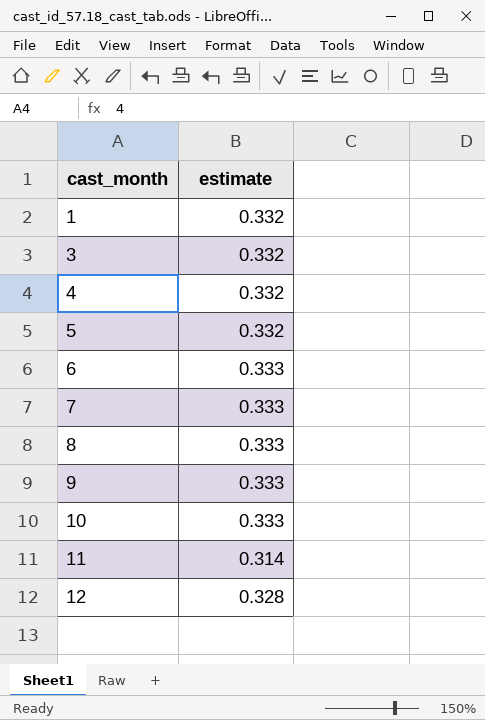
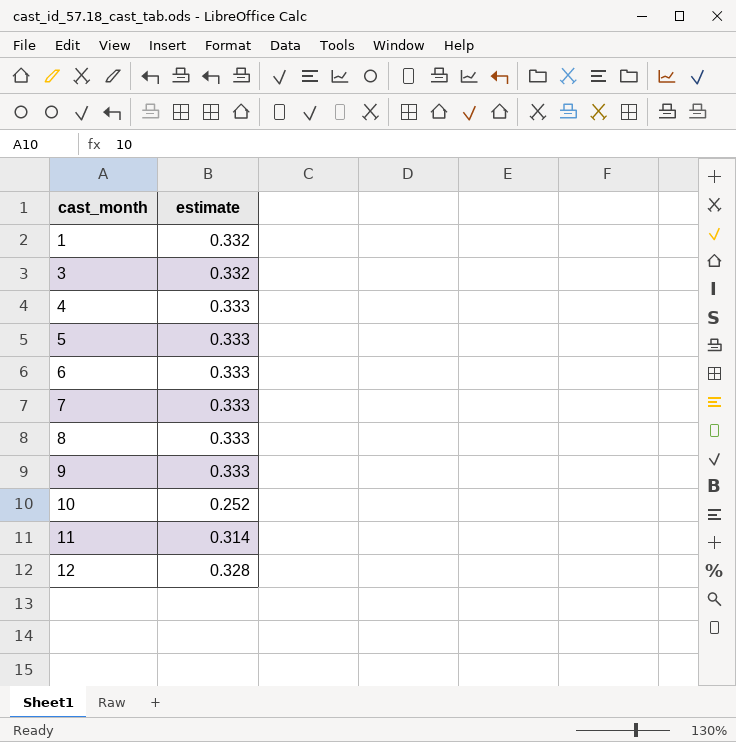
4 | estimate: 0.332 -> 0.333
5 | estimate: 0.332 -> 0.333
10 | estimate: 0.333 -> 0.252

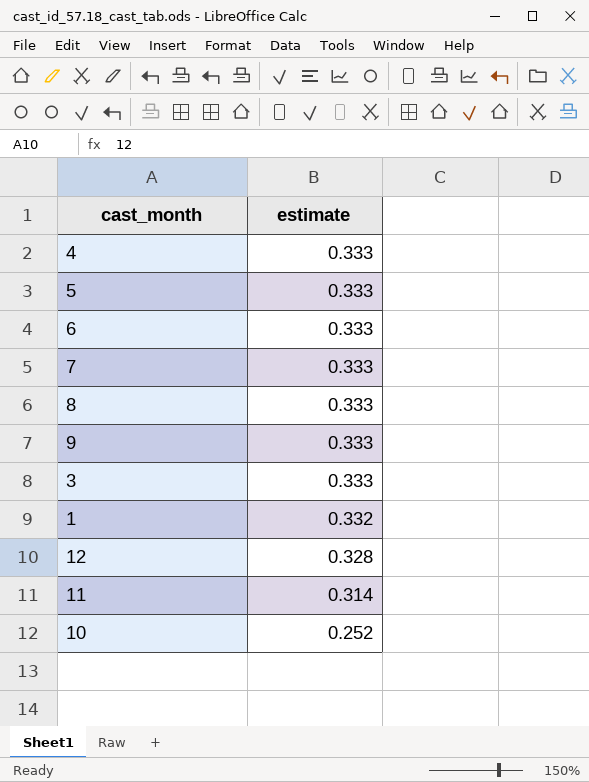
row order: cast_month ascending -> estimate descending
3 | estimate: 0.332 -> 0.333

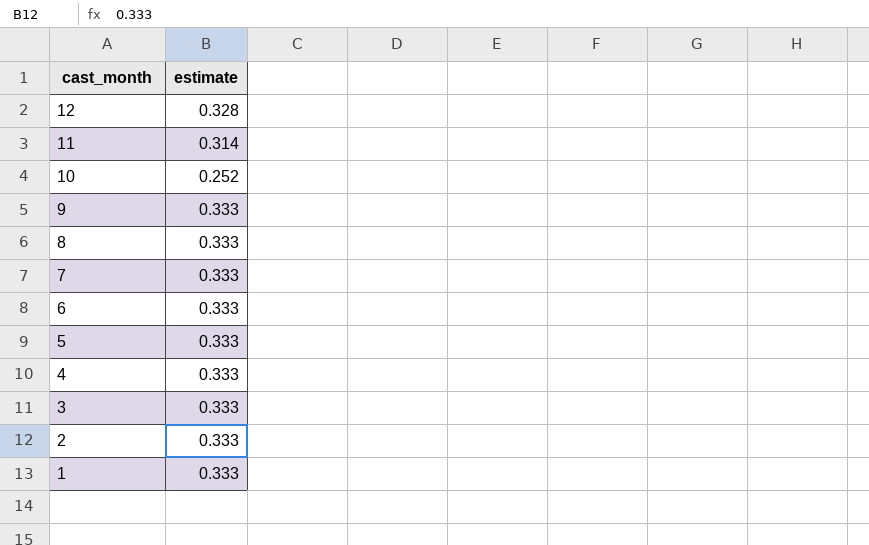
row order: estimate descending -> cast_month descending
row 2: none -> 0.333
1 | estimate: 0.332 -> 0.333

